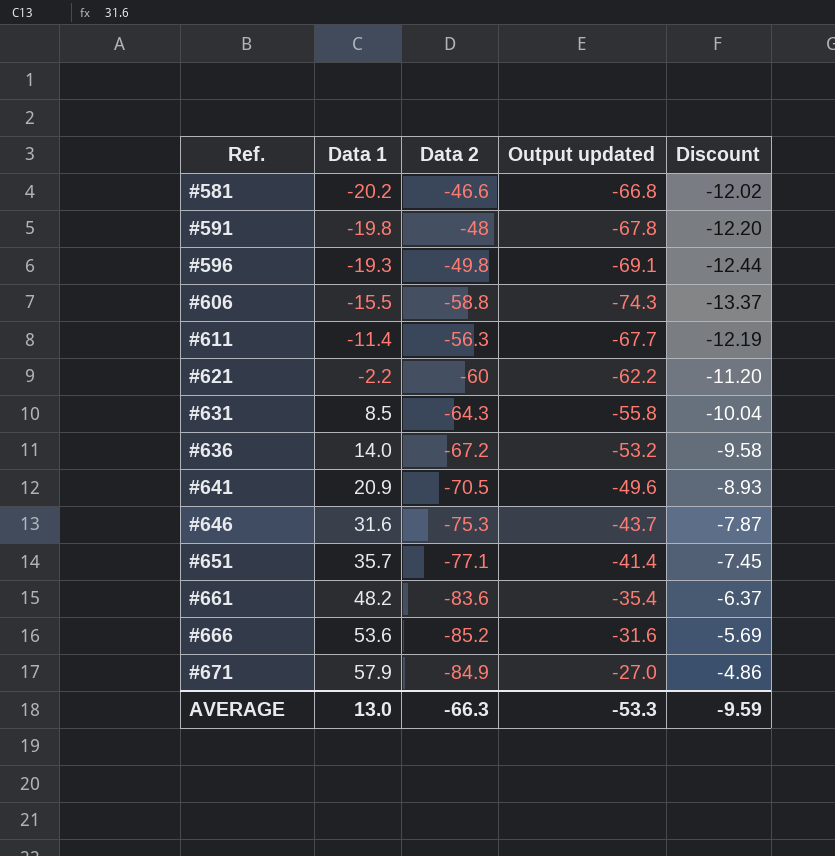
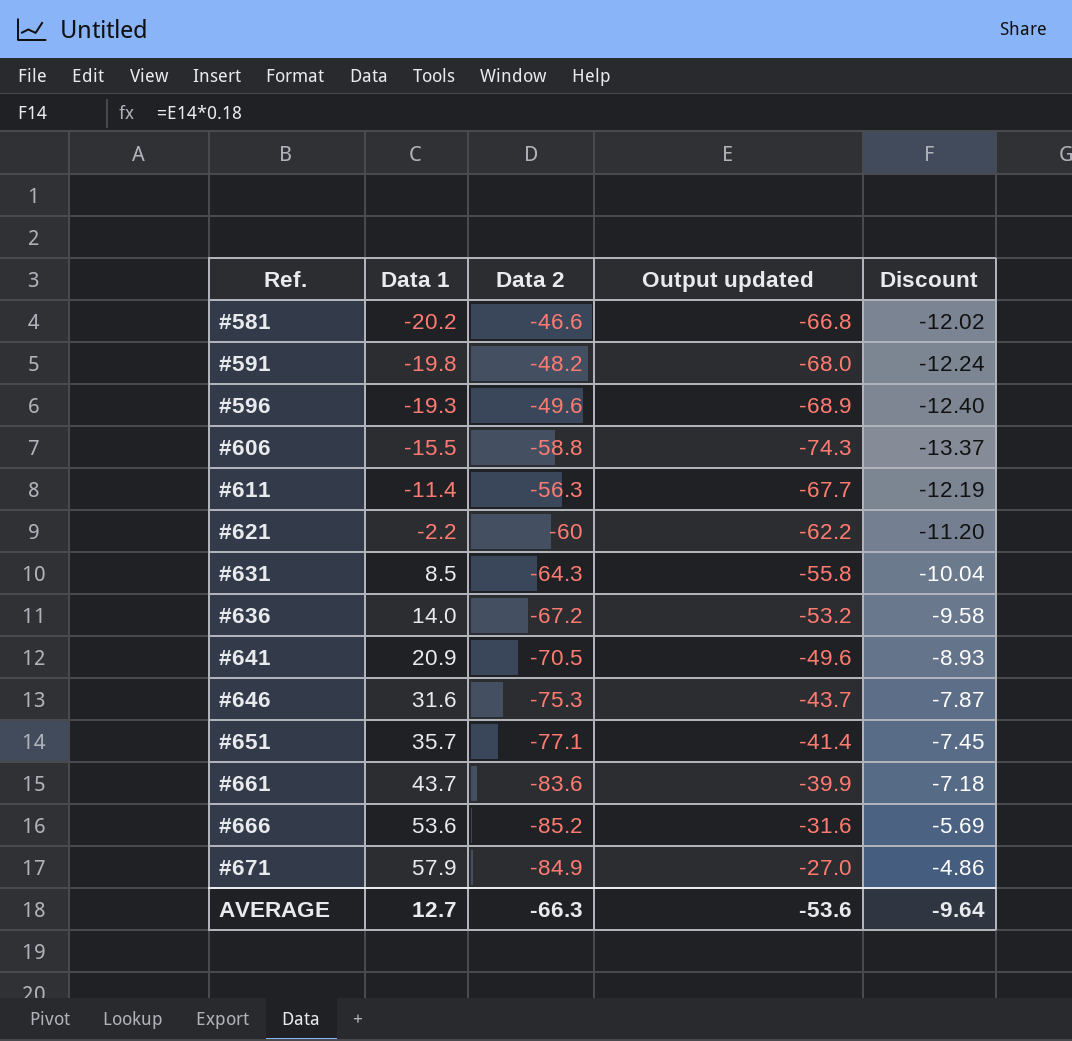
#591 | Data 2: -48 -> -48.2
#591 | Output updated: -67.8 -> -68.0
#591 | Discount: -12.20 -> -12.24
#596 | Data 2: -49.8 -> -49.6
#596 | Output updated: -69.1 -> -68.9
#596 | Discount: -12.44 -> -12.40
#661 | Data 1: 48.2 -> 43.7
#661 | Output updated: -35.4 -> -39.9
#661 | Discount: -6.37 -> -7.18
AVERAGE | Data 1: 13.0 -> 12.7
AVERAGE | Output updated: -53.3 -> -53.6
AVERAGE | Discount: -9.59 -> -9.64

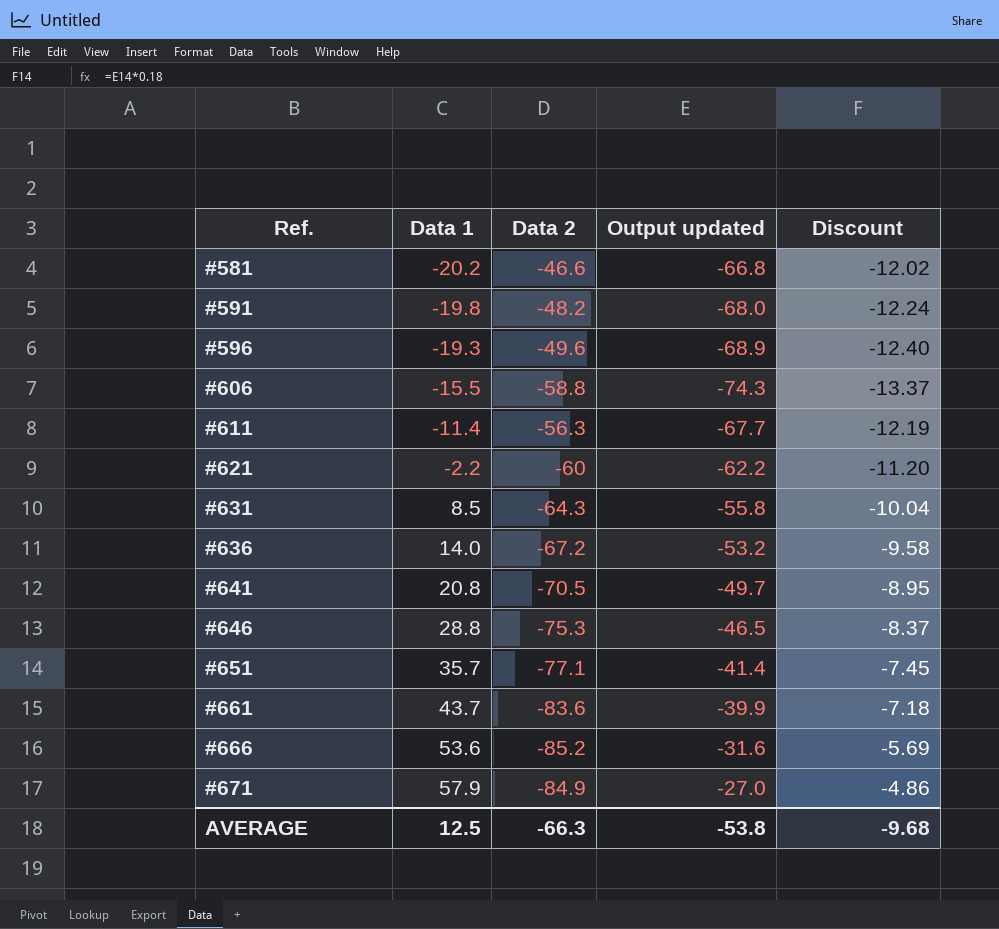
#641 | Data 1: 20.9 -> 20.8
#641 | Output updated: -49.6 -> -49.7
#641 | Discount: -8.93 -> -8.95
#646 | Data 1: 31.6 -> 28.8
#646 | Output updated: -43.7 -> -46.5
#646 | Discount: -7.87 -> -8.37
AVERAGE | Data 1: 12.7 -> 12.5
AVERAGE | Output updated: -53.6 -> -53.8
AVERAGE | Discount: -9.64 -> -9.68

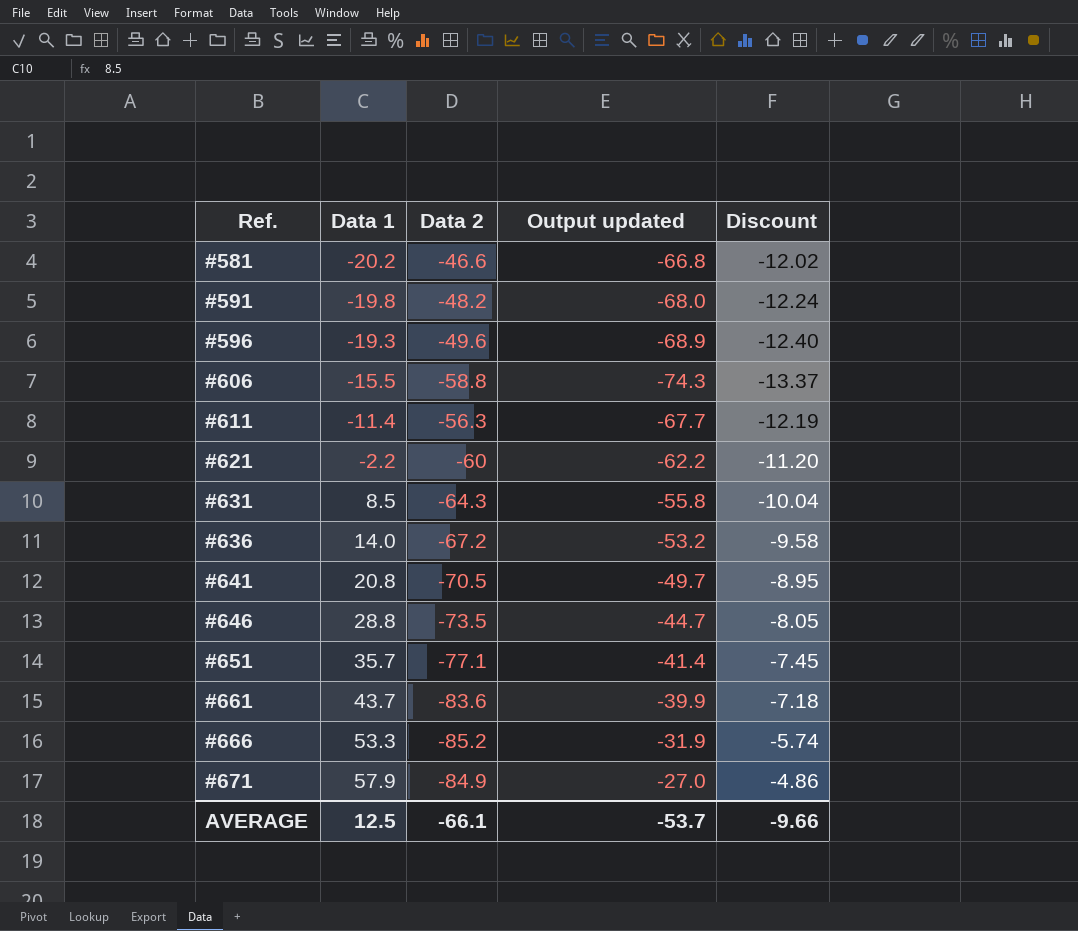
#646 | Data 2: -75.3 -> -73.5
#646 | Output updated: -46.5 -> -44.7
#646 | Discount: -8.37 -> -8.05
#666 | Data 1: 53.6 -> 53.3
#666 | Output updated: -31.6 -> -31.9
#666 | Discount: -5.69 -> -5.74
AVERAGE | Data 2: -66.3 -> -66.1
AVERAGE | Output updated: -53.8 -> -53.7
AVERAGE | Discount: -9.68 -> -9.66

